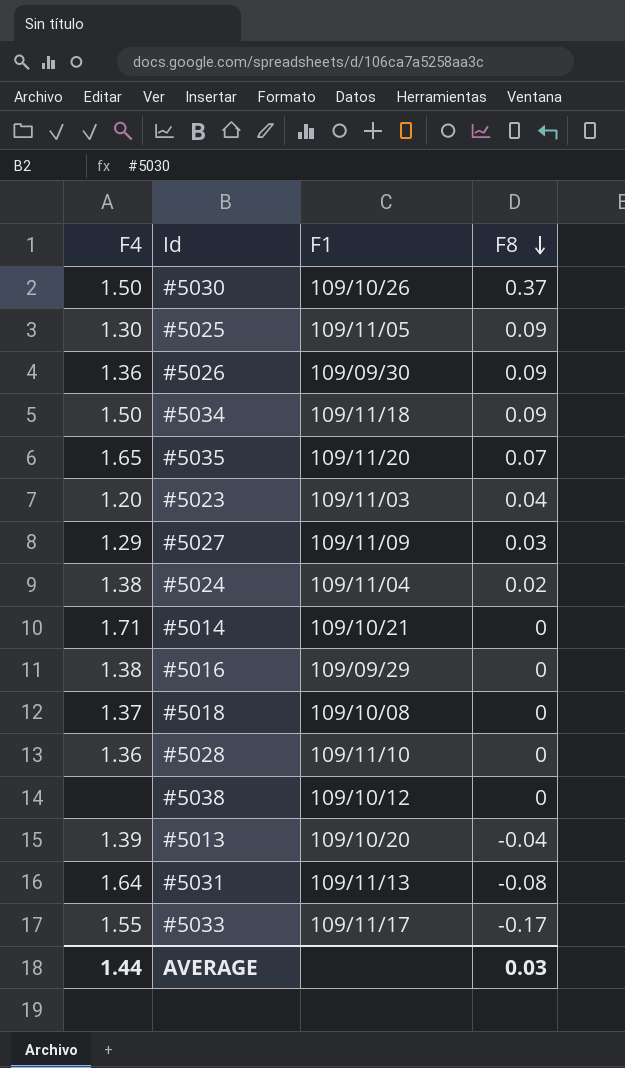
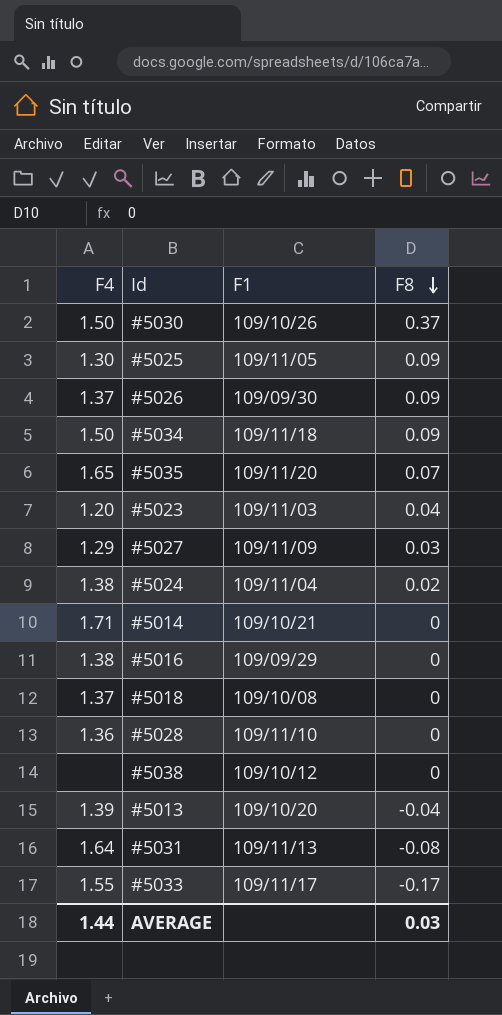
#5026 | F4: 1.36 -> 1.37

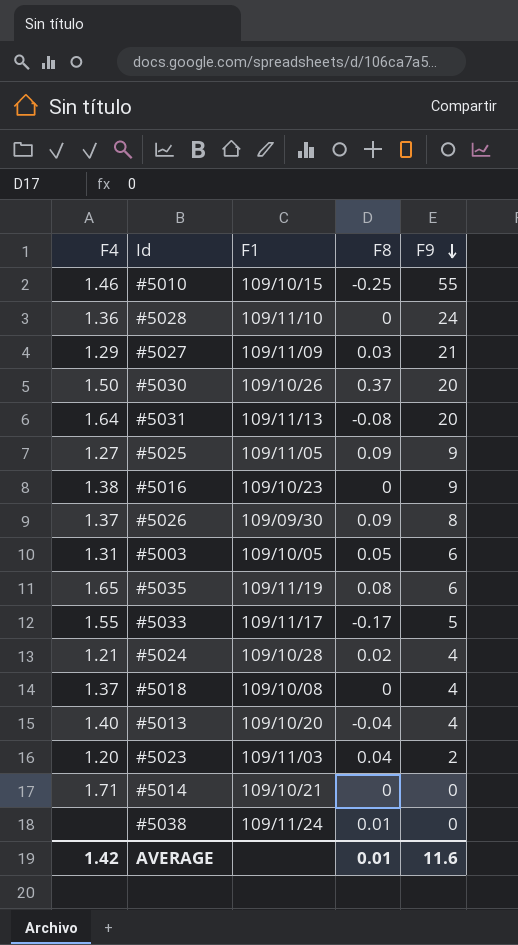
row order: F8 descending -> F9 descending
column F9 | position: none -> 5
row #5034: 1.50 | 109/11/18 | 0.09 -> none
row #5010: none -> 1.46 | 109/10/15 | -0.25 | 55
#5025 | F4: 1.30 -> 1.27
#5016 | F1: 109/09/29 -> 109/10/23
row #5003: none -> 1.31 | 109/10/05 | 0.05 | 6
#5035 | F1: 109/11/20 -> 109/11/19
#5035 | F8: 0.07 -> 0.08
#5024 | F4: 1.38 -> 1.21
#5024 | F1: 109/11/04 -> 109/10/28
#5013 | F4: 1.39 -> 1.40
#5038 | F1: 109/10/12 -> 109/11/24
#5038 | F8: 0 -> 0.01
AVERAGE | F4: 1.44 -> 1.42
AVERAGE | F8: 0.03 -> 0.01

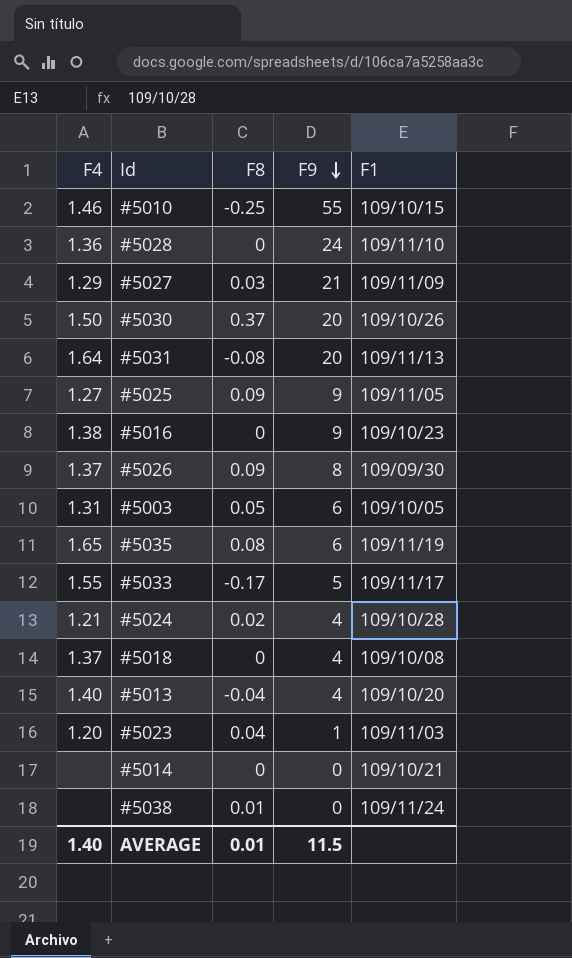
column F1 | position: 3 -> 5
#5023 | F9: 2 -> 1
#5014 | F4: 1.71 -> none
AVERAGE | F4: 1.42 -> 1.40
AVERAGE | F9: 11.6 -> 11.5

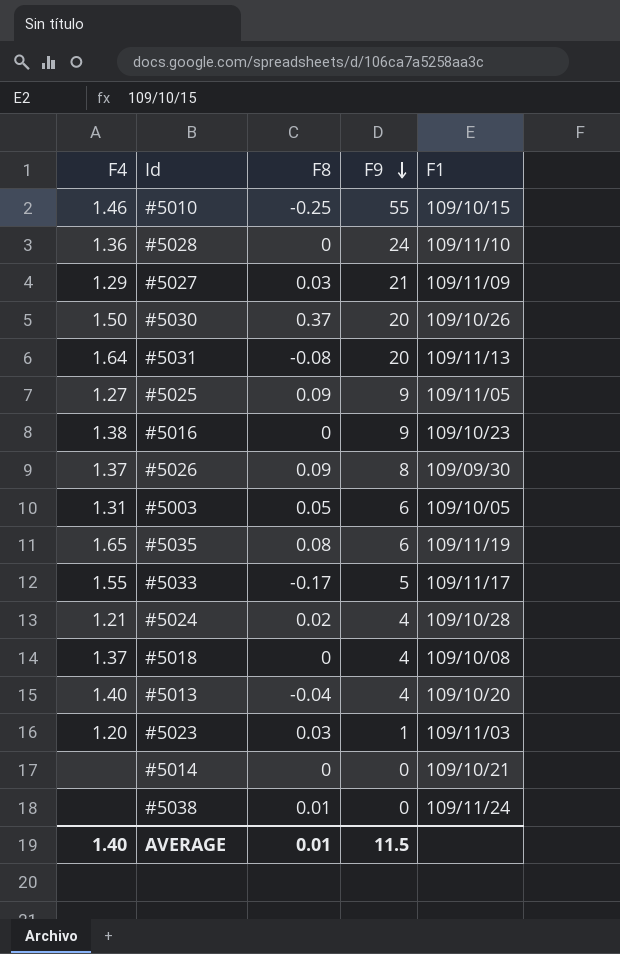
#5023 | F8: 0.04 -> 0.03

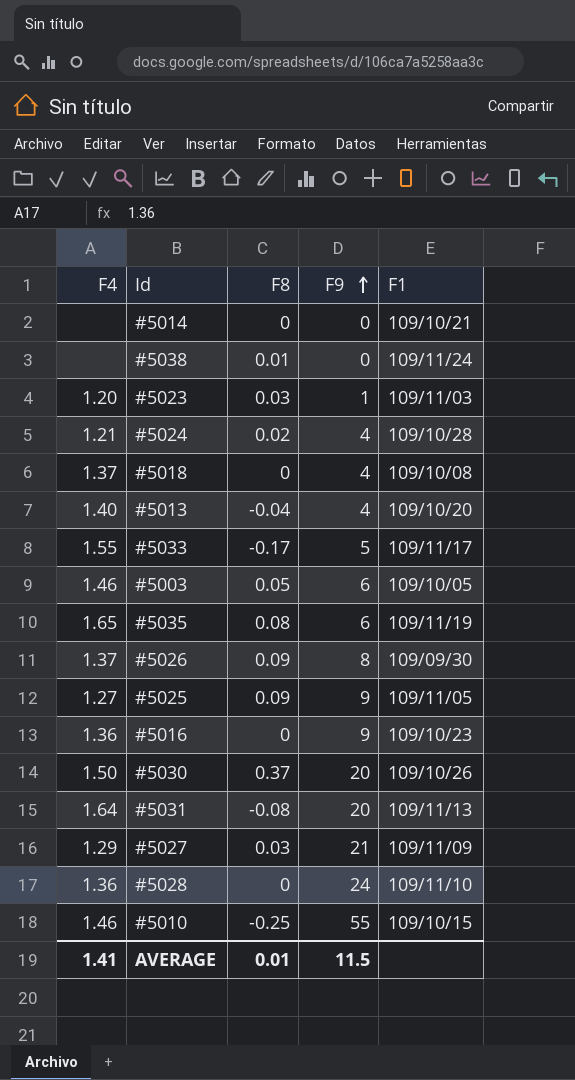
row order: F9 descending -> F9 ascending
#5003 | F4: 1.31 -> 1.46
#5016 | F4: 1.38 -> 1.36
AVERAGE | F4: 1.40 -> 1.41

